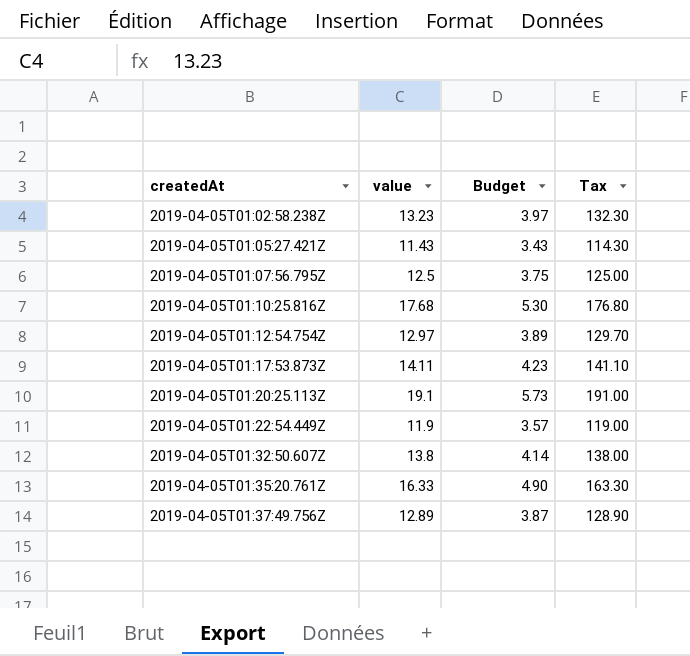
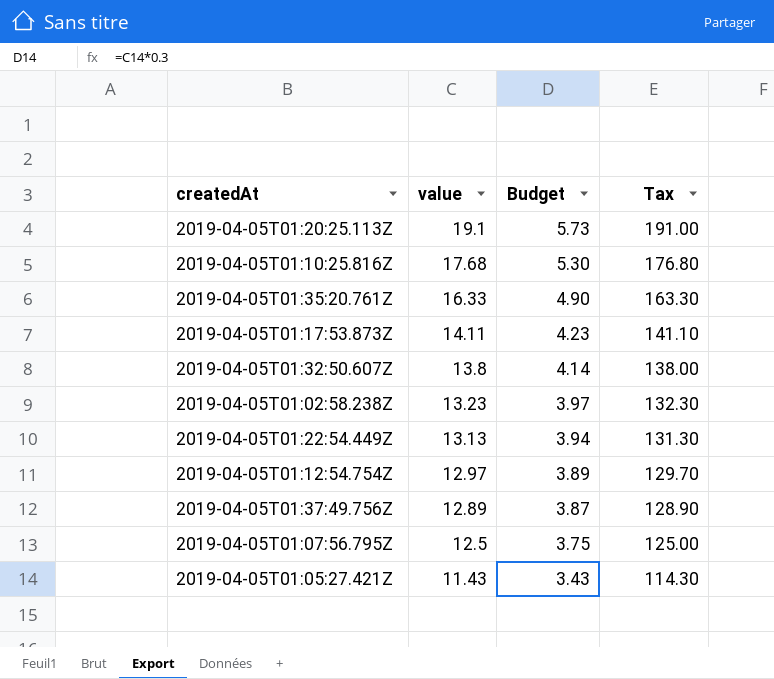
row order: createdAt ascending -> value descending
2019-04-05T01:22:54.449Z | value: 11.9 -> 13.13
2019-04-05T01:22:54.449Z | Budget: 3.57 -> 3.94
2019-04-05T01:22:54.449Z | Tax: 119.00 -> 131.30

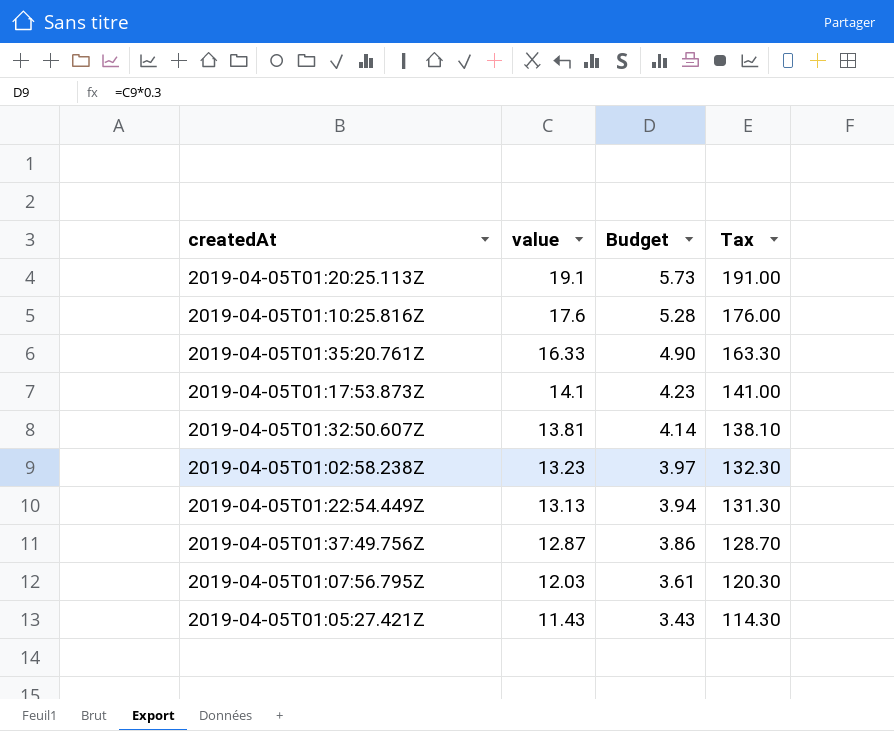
row 2019-04-05T01:12:54.754Z: 12.97 | 3.89 | 129.70 -> none
2019-04-05T01:10:25.816Z | value: 17.68 -> 17.6
2019-04-05T01:10:25.816Z | Budget: 5.30 -> 5.28
2019-04-05T01:10:25.816Z | Tax: 176.80 -> 176.00
2019-04-05T01:17:53.873Z | value: 14.11 -> 14.1
2019-04-05T01:17:53.873Z | Tax: 141.10 -> 141.00
2019-04-05T01:32:50.607Z | value: 13.8 -> 13.81
2019-04-05T01:32:50.607Z | Tax: 138.00 -> 138.10
2019-04-05T01:37:49.756Z | value: 12.89 -> 12.87
2019-04-05T01:37:49.756Z | Budget: 3.87 -> 3.86
2019-04-05T01:37:49.756Z | Tax: 128.90 -> 128.70
2019-04-05T01:07:56.795Z | value: 12.5 -> 12.03
2019-04-05T01:07:56.795Z | Budget: 3.75 -> 3.61
2019-04-05T01:07:56.795Z | Tax: 125.00 -> 120.30

